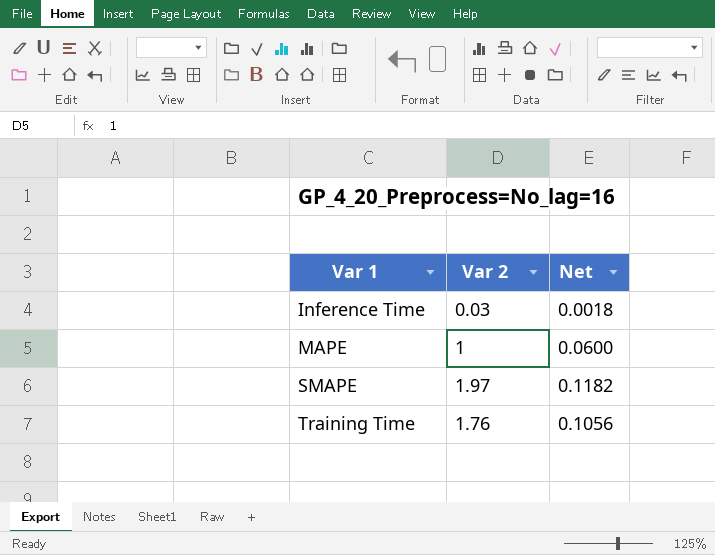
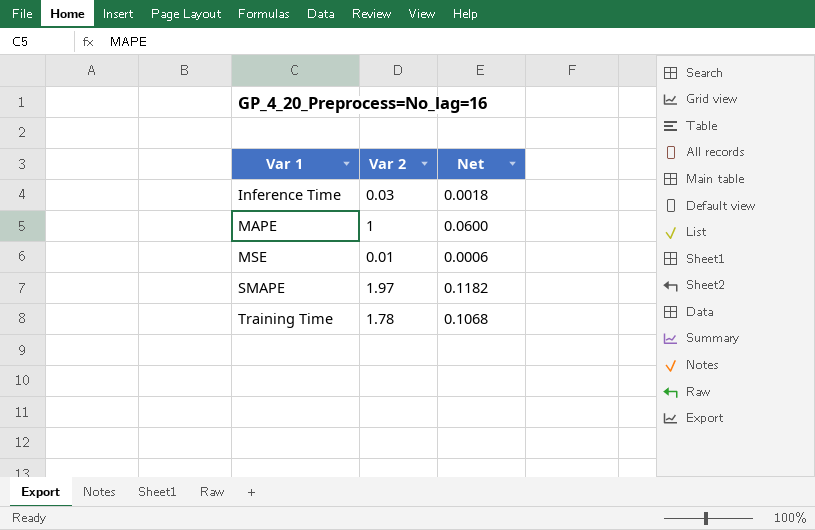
row MSE: none -> 0.01 | 0.0006
Training Time | Var 2: 1.76 -> 1.78
Training Time | Net: 0.1056 -> 0.1068

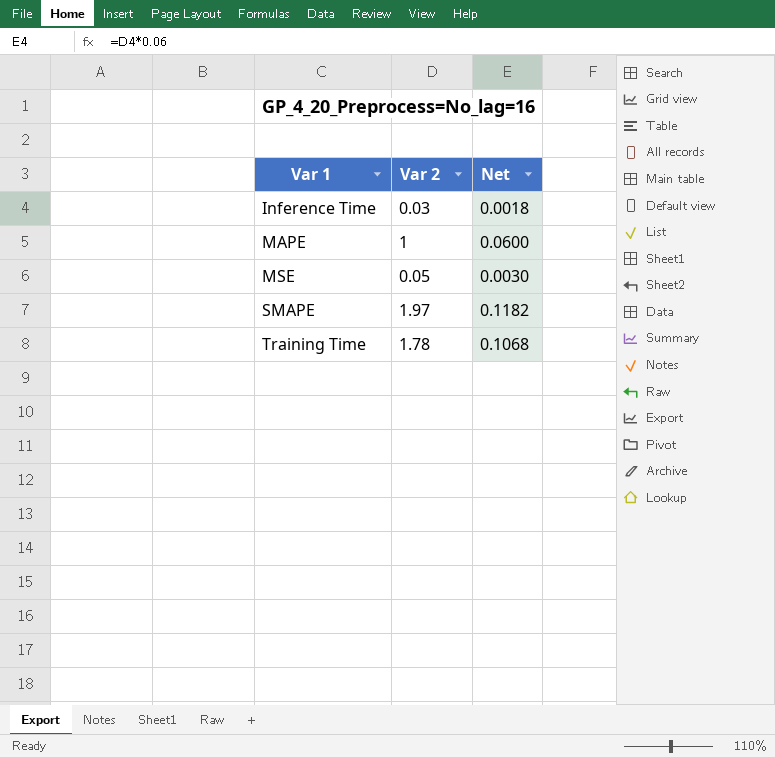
MSE | Var 2: 0.01 -> 0.05
MSE | Net: 0.0006 -> 0.0030

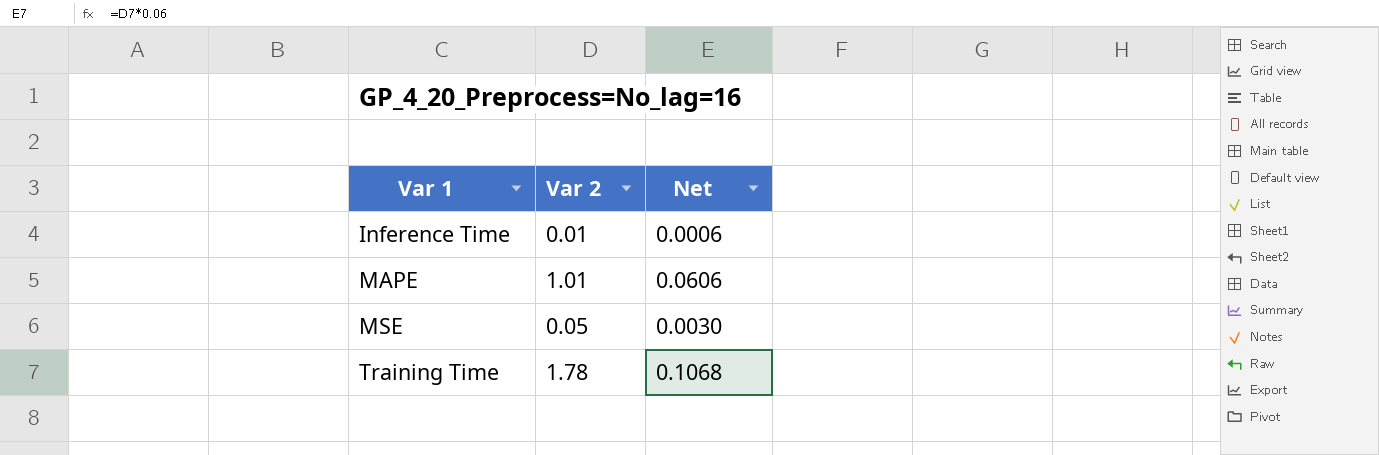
row SMAPE: 1.97 | 0.1182 -> none
Inference Time | Var 2: 0.03 -> 0.01
Inference Time | Net: 0.0018 -> 0.0006
MAPE | Var 2: 1 -> 1.01
MAPE | Net: 0.0600 -> 0.0606

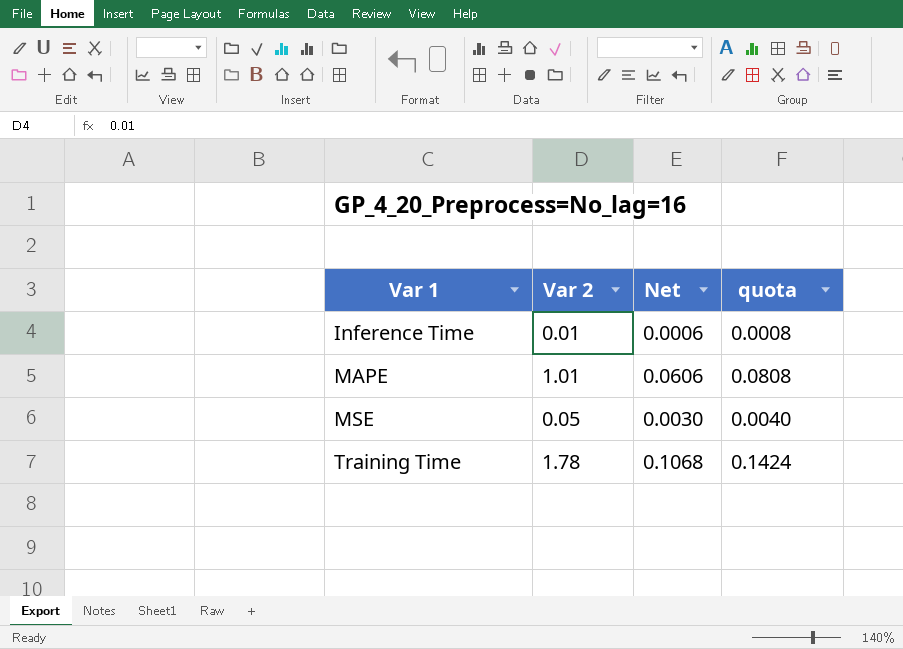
column quota | formula: none -> [Var 2] * 0.08

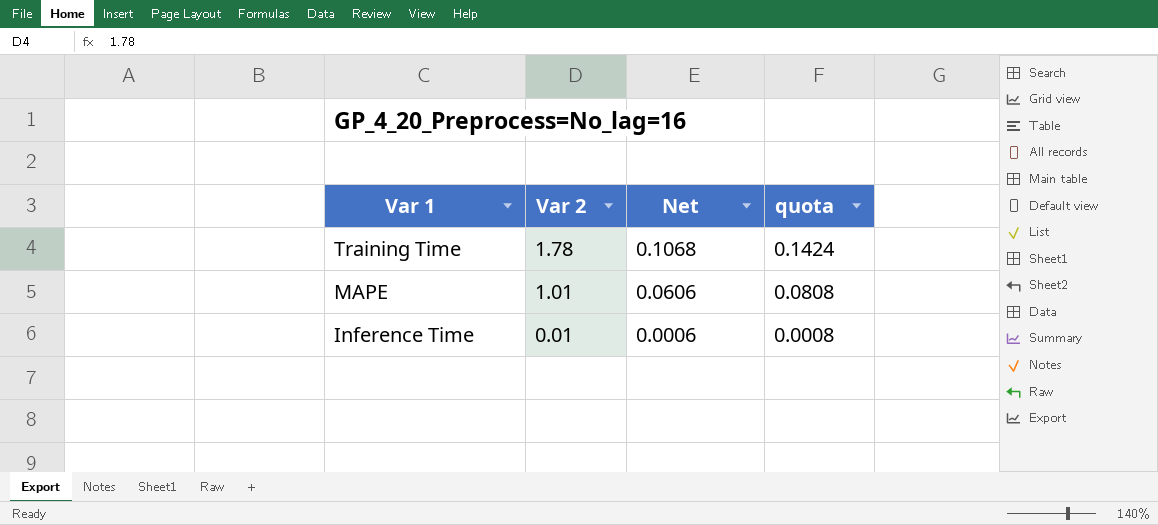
row order: Var 1 ascending -> Var 1 descending
row MSE: 0.05 | 0.0030 | 0.0040 -> none

